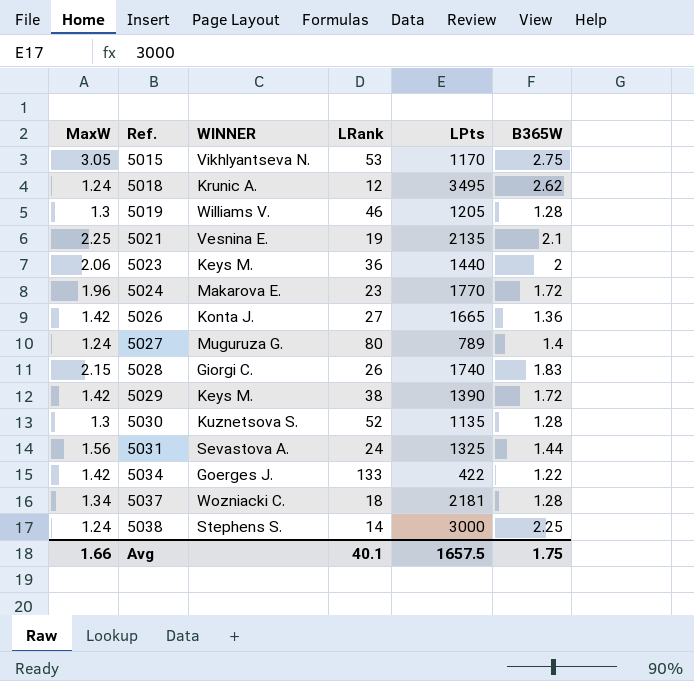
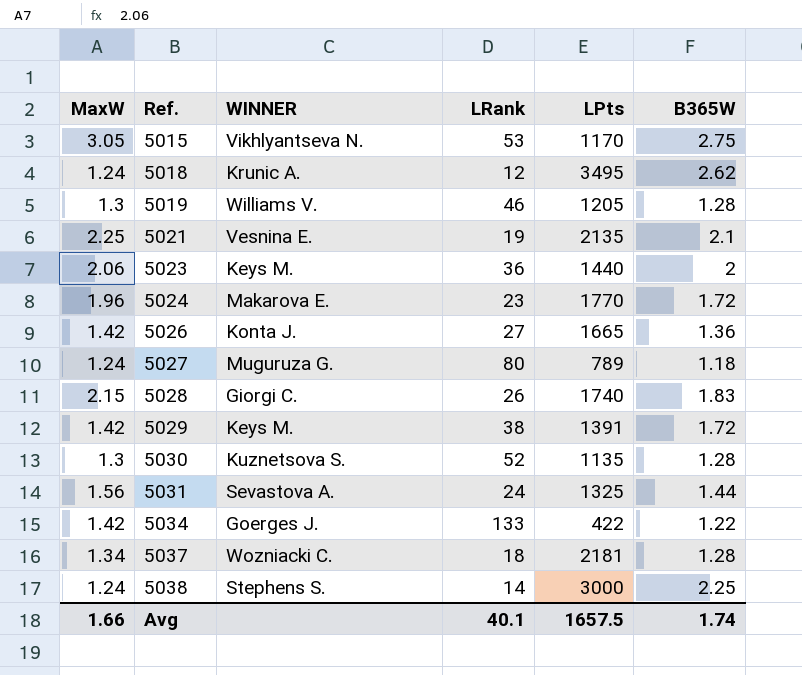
5027 | B365W: 1.4 -> 1.18
5029 | LPts: 1390 -> 1391
Avg | B365W: 1.75 -> 1.74

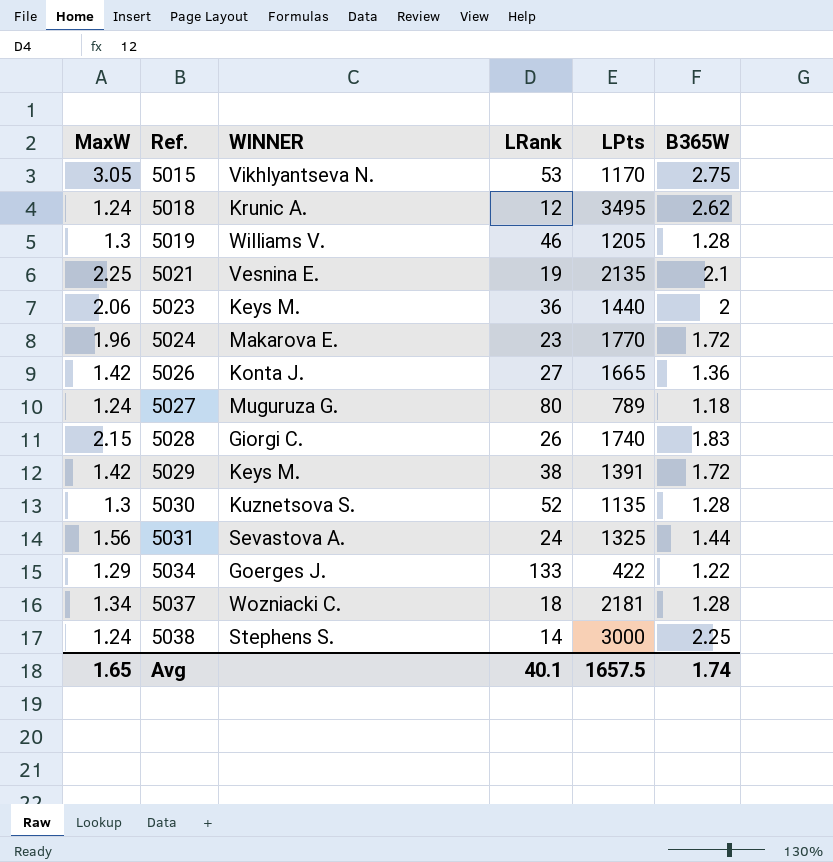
5034 | MaxW: 1.42 -> 1.29
Avg | MaxW: 1.66 -> 1.65

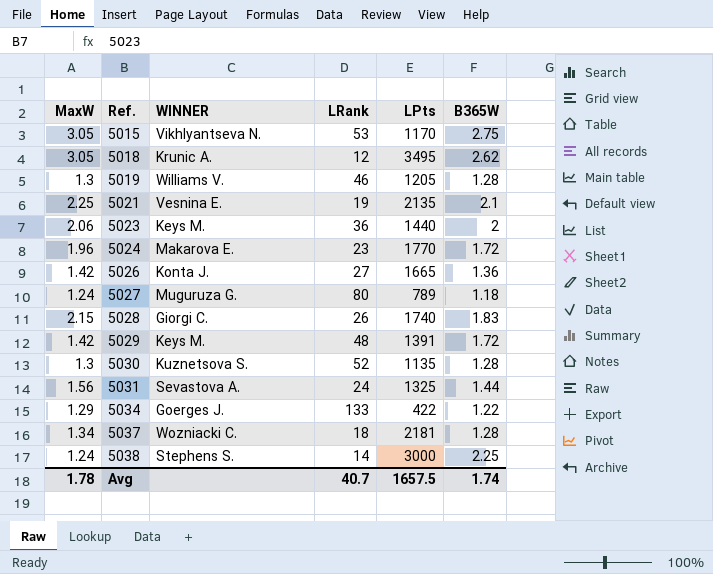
5018 | MaxW: 1.24 -> 3.05
5029 | LRank: 38 -> 48
Avg | MaxW: 1.65 -> 1.78
Avg | LRank: 40.1 -> 40.7

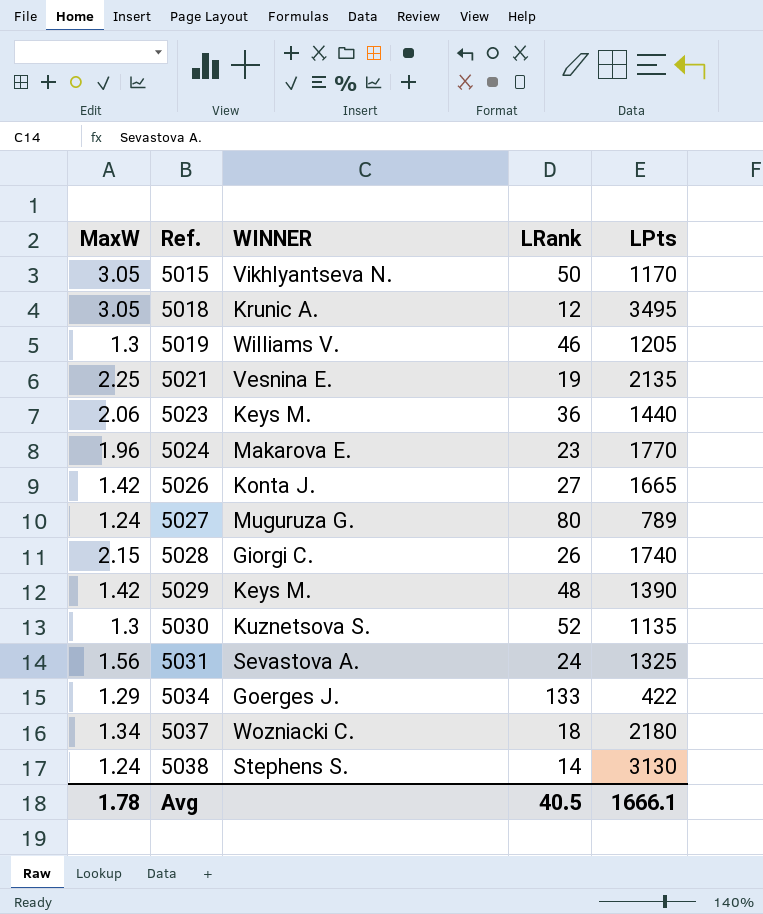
column B365W | position: 6 -> none
5015 | LRank: 53 -> 50
5029 | LPts: 1391 -> 1390
5037 | LPts: 2181 -> 2180
5038 | LPts: 3000 -> 3130
Avg | LRank: 40.7 -> 40.5
Avg | LPts: 1657.5 -> 1666.1

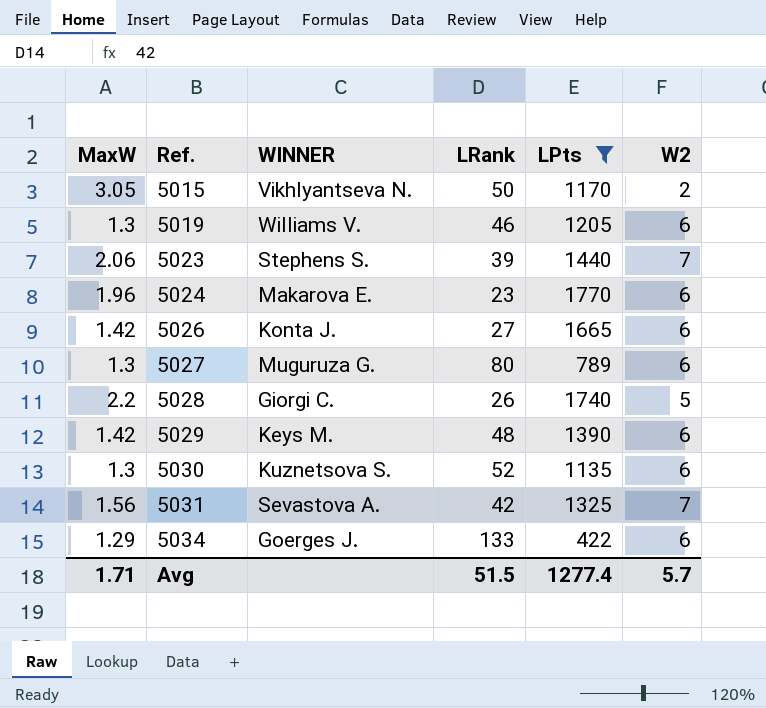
filter: none -> LPts <= 1770
column W2 | position: none -> 6
5023 | WINNER: Keys M. -> Stephens S.
5023 | LRank: 36 -> 39
5027 | MaxW: 1.24 -> 1.3
5028 | MaxW: 2.15 -> 2.2
5031 | LRank: 24 -> 42
Avg | MaxW: 1.78 -> 1.71
Avg | LRank: 40.5 -> 51.5
Avg | LPts: 1666.1 -> 1277.4

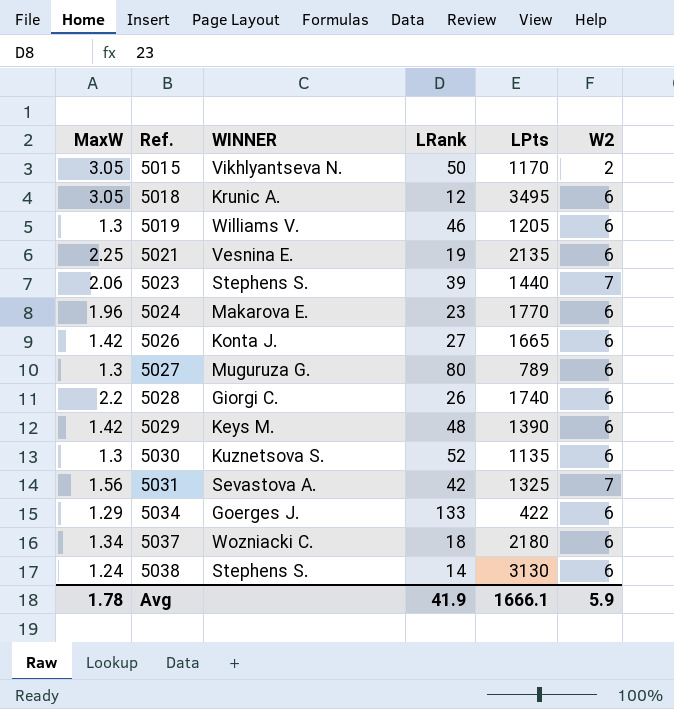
filter: LPts <= 1770 -> none
5028 | W2: 5 -> 6
Avg | MaxW: 1.71 -> 1.78
Avg | LRank: 51.5 -> 41.9
Avg | LPts: 1277.4 -> 1666.1
Avg | W2: 5.7 -> 5.9

